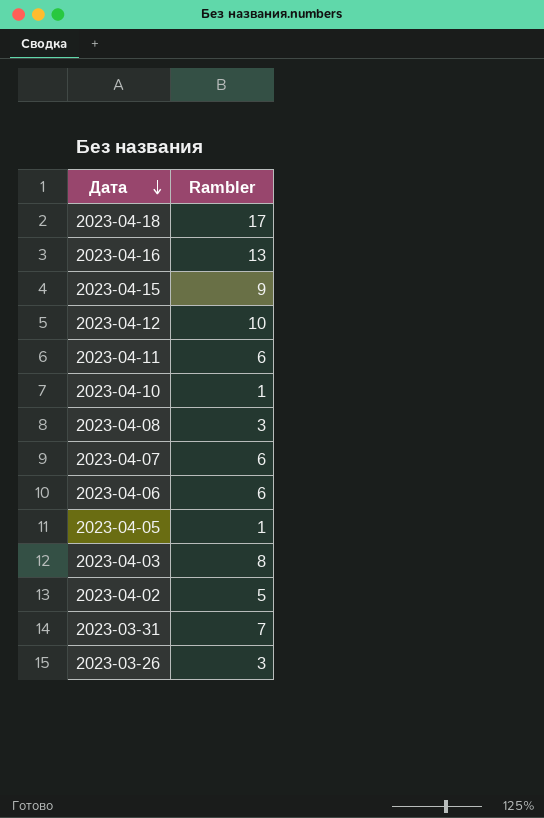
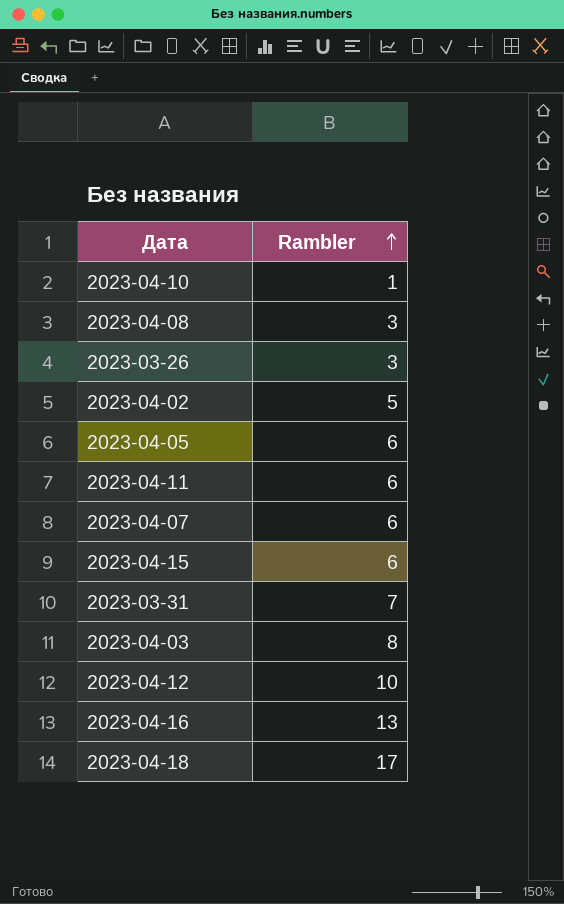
row order: Дата descending -> Rambler ascending
row 2023-04-06: 6 -> none
2023-04-05 | Rambler: 1 -> 6
2023-04-15 | Rambler: 9 -> 6

